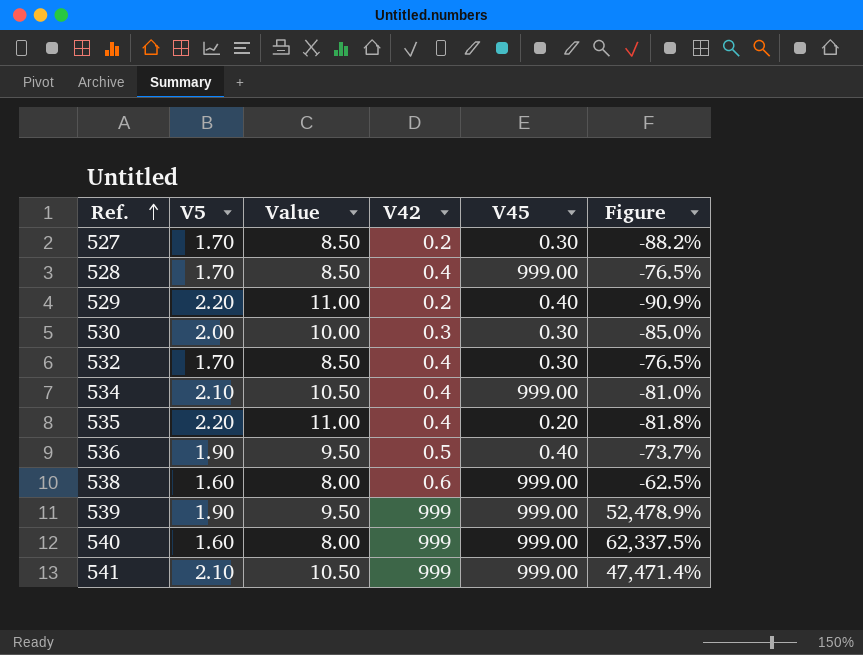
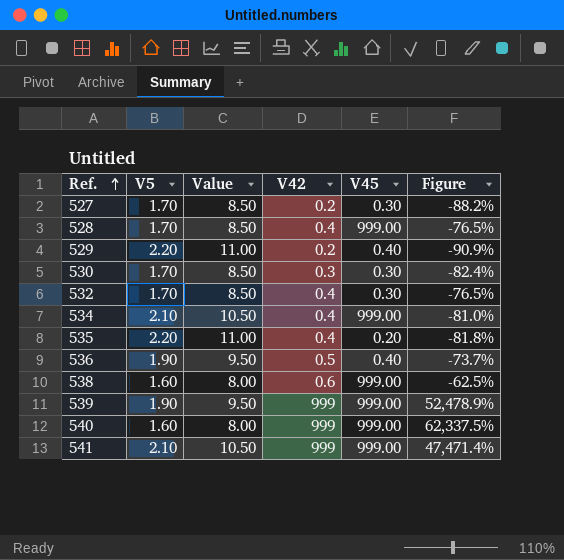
530 | V5: 2.00 -> 1.70
530 | Value: 10.00 -> 8.50
530 | Figure: -85.0% -> -82.4%

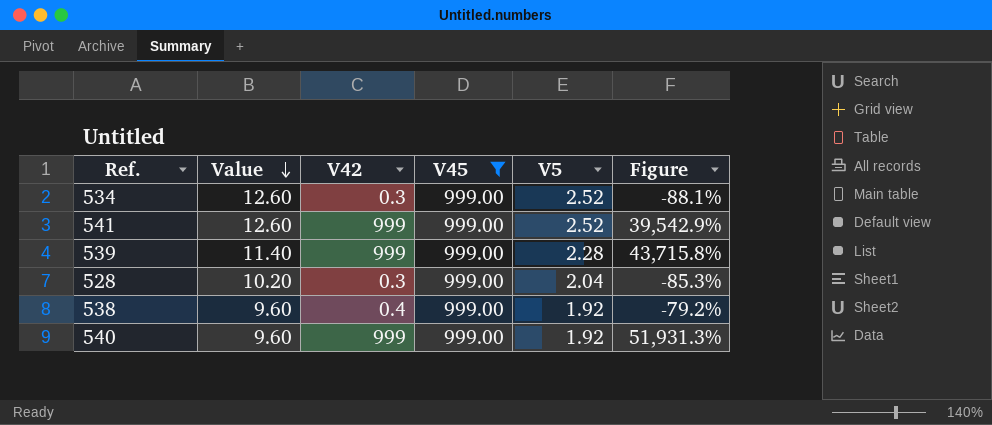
filter: none -> V45 = 999.00
row order: Ref. ascending -> Value descending
column V5 | position: 2 -> 5
534 | Value: 10.50 -> 12.60
534 | V42: 0.4 -> 0.3
534 | V5: 2.10 -> 2.52
534 | Figure: -81.0% -> -88.1%
541 | Value: 10.50 -> 12.60
541 | V5: 2.10 -> 2.52
541 | Figure: 47,471.4% -> 39,542.9%
539 | Value: 9.50 -> 11.40
539 | V5: 1.90 -> 2.28
539 | Figure: 52,478.9% -> 43,715.8%
528 | Value: 8.50 -> 10.20
528 | V42: 0.4 -> 0.3
528 | V5: 1.70 -> 2.04
528 | Figure: -76.5% -> -85.3%
538 | Value: 8.00 -> 9.60
538 | V42: 0.6 -> 0.4
538 | V5: 1.60 -> 1.92
538 | Figure: -62.5% -> -79.2%
540 | Value: 8.00 -> 9.60
540 | V5: 1.60 -> 1.92
540 | Figure: 62,337.5% -> 51,931.3%

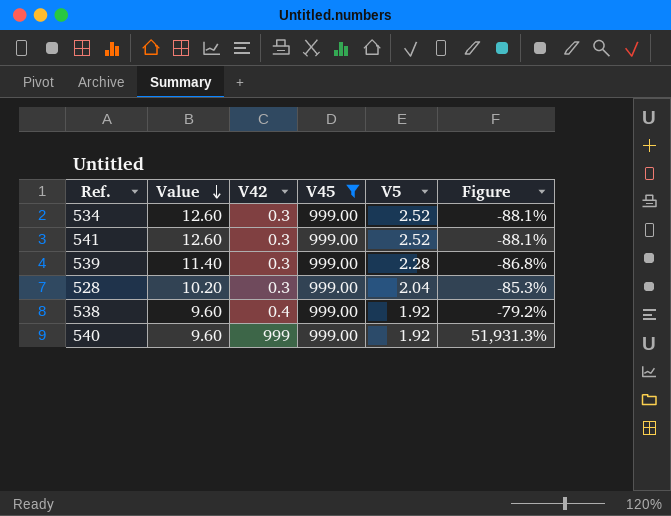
541 | V42: 999 -> 0.3
541 | Figure: 39,542.9% -> -88.1%
539 | V42: 999 -> 0.3
539 | Figure: 43,715.8% -> -86.8%

